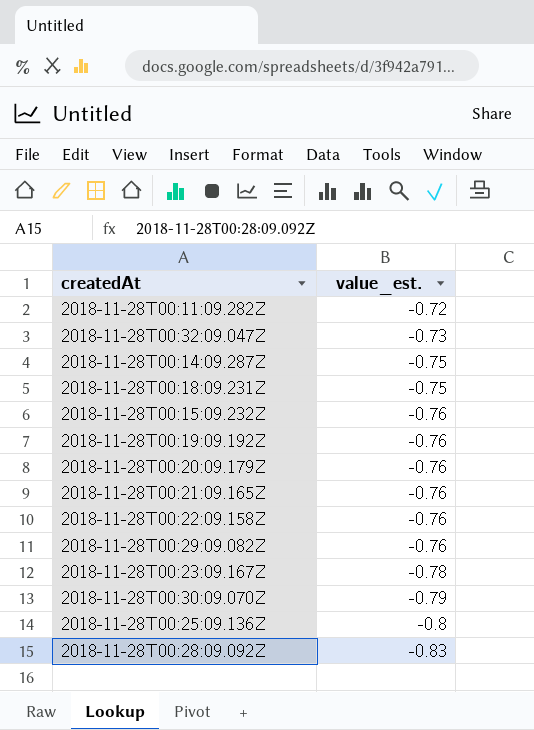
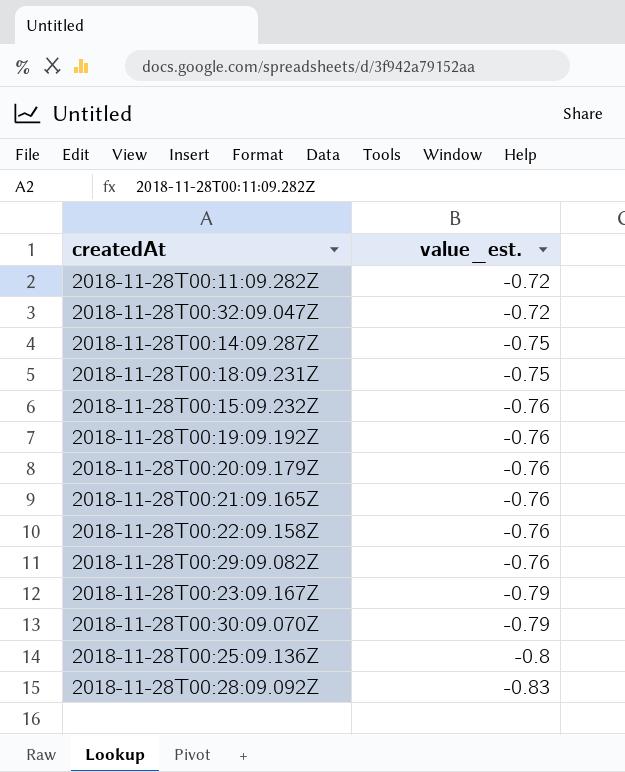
2018-11-28T00:32:09.047Z | value_est.: -0.73 -> -0.72
2018-11-28T00:23:09.167Z | value_est.: -0.78 -> -0.79

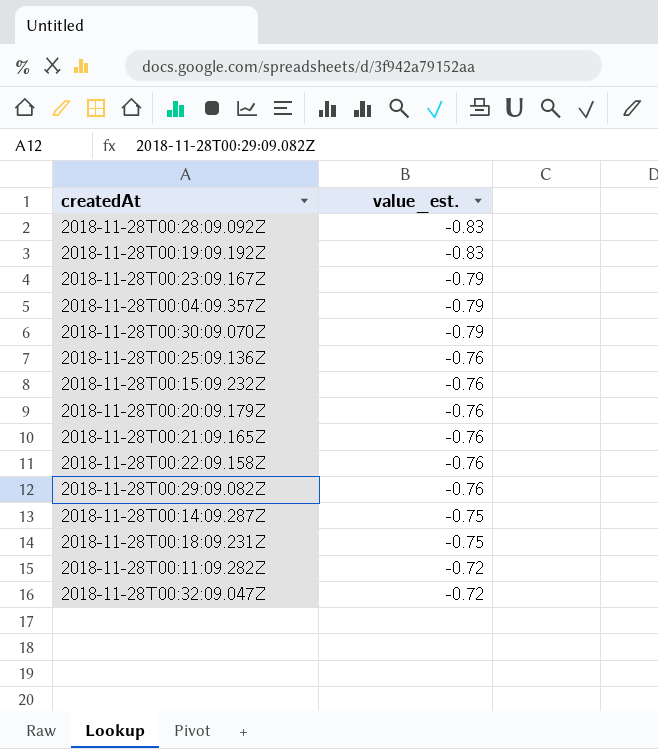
row order: value_est. descending -> value_est. ascending
2018-11-28T00:19:09.192Z | value_est.: -0.76 -> -0.83
row 2018-11-28T00:04:09.357Z: none -> -0.79
2018-11-28T00:25:09.136Z | value_est.: -0.8 -> -0.76

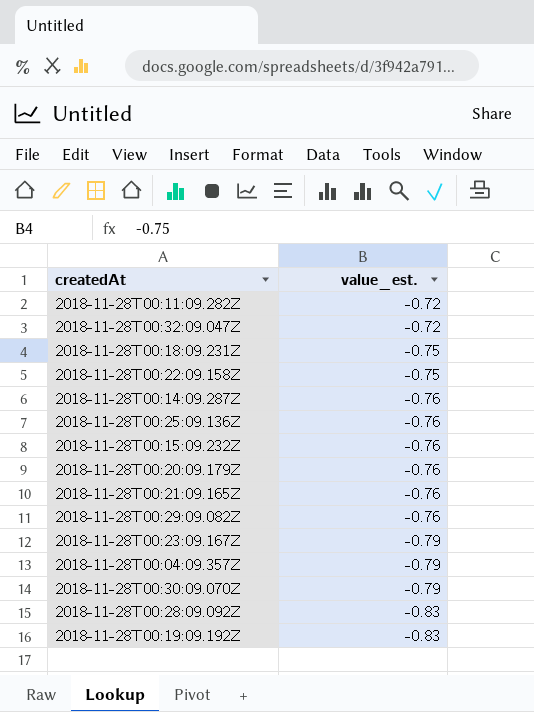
row order: value_est. ascending -> value_est. descending
2018-11-28T00:22:09.158Z | value_est.: -0.76 -> -0.75
2018-11-28T00:14:09.287Z | value_est.: -0.75 -> -0.76

